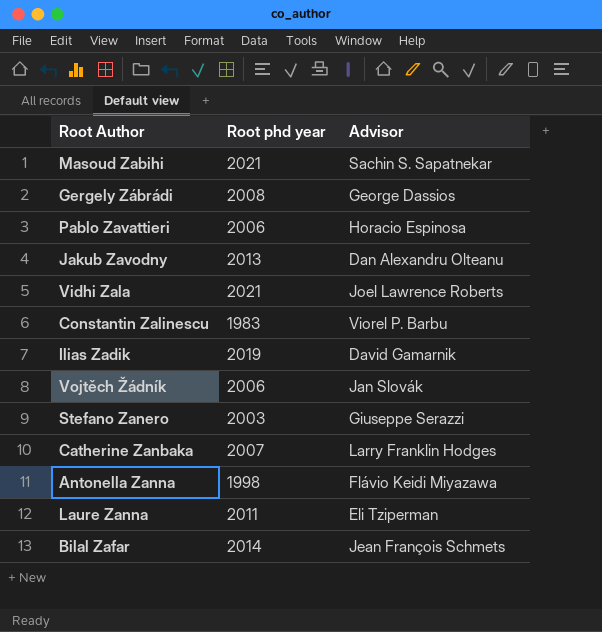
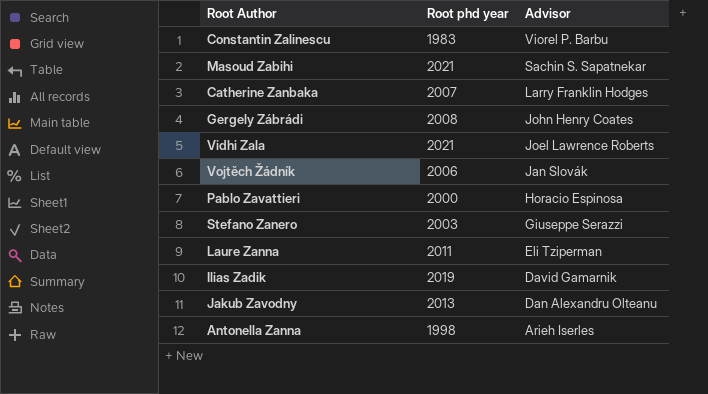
row order: none -> Advisor descending
row Bilal Zafar: 2014 | Jean François Schmets -> none
Gergely Zábrádi | Advisor: George Dassios -> John Henry Coates
Pablo Zavattieri | Root phd year: 2006 -> 2000
Antonella Zanna | Advisor: Flávio Keidi Miyazawa -> Arieh Iserles

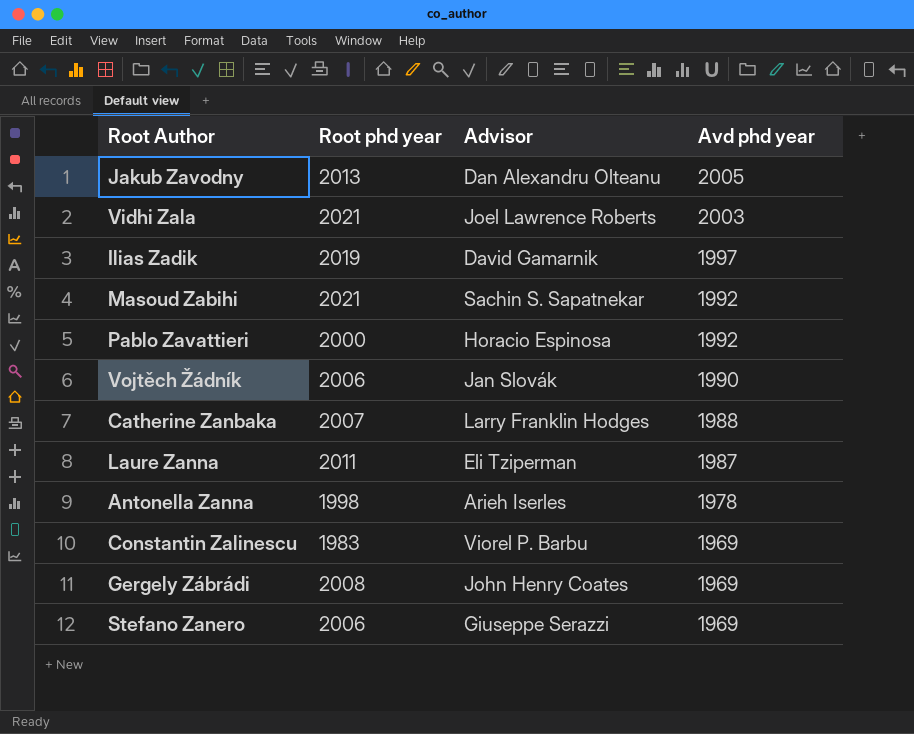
row order: Advisor descending -> Avd phd year descending
column Avd phd year | position: none -> 4
Stefano Zanero | Root phd year: 2003 -> 2006

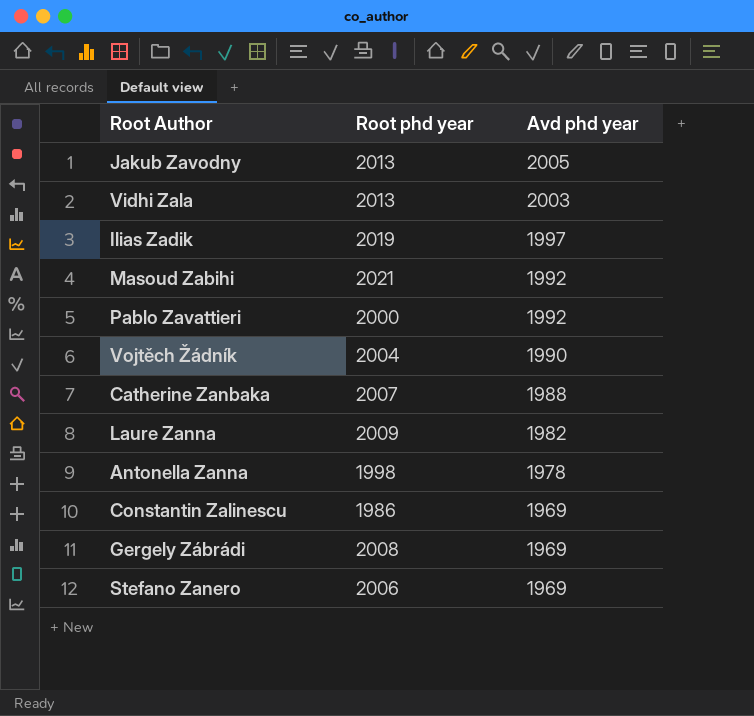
column Advisor | position: 3 -> none
Vidhi Zala | Root phd year: 2021 -> 2013
Vojtěch Žádník | Root phd year: 2006 -> 2004
Laure Zanna | Root phd year: 2011 -> 2009
Laure Zanna | Avd phd year: 1987 -> 1982
Constantin Zalinescu | Root phd year: 1983 -> 1986

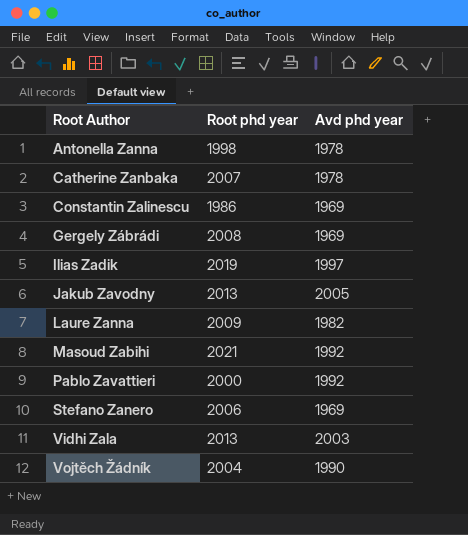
row order: Avd phd year descending -> Root Author ascending
Catherine Zanbaka | Avd phd year: 1988 -> 1978

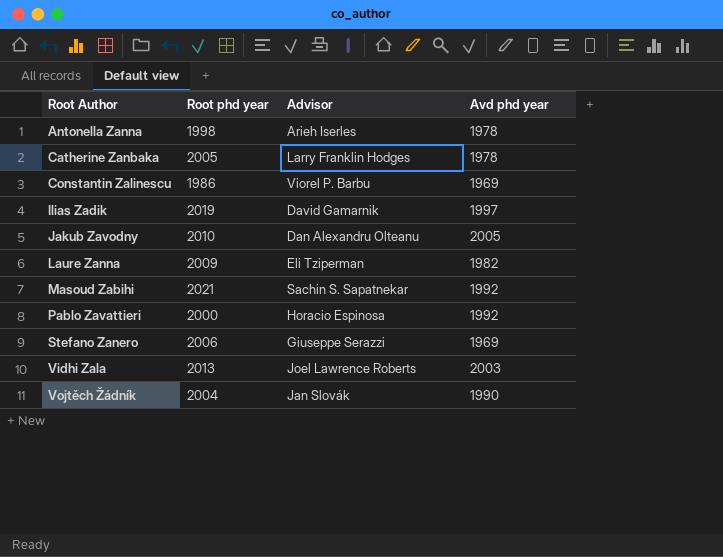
column Advisor | position: none -> 3
row Gergely Zábrádi: 2008 | 1969 -> none
Catherine Zanbaka | Root phd year: 2007 -> 2005
Jakub Zavodny | Root phd year: 2013 -> 2010

